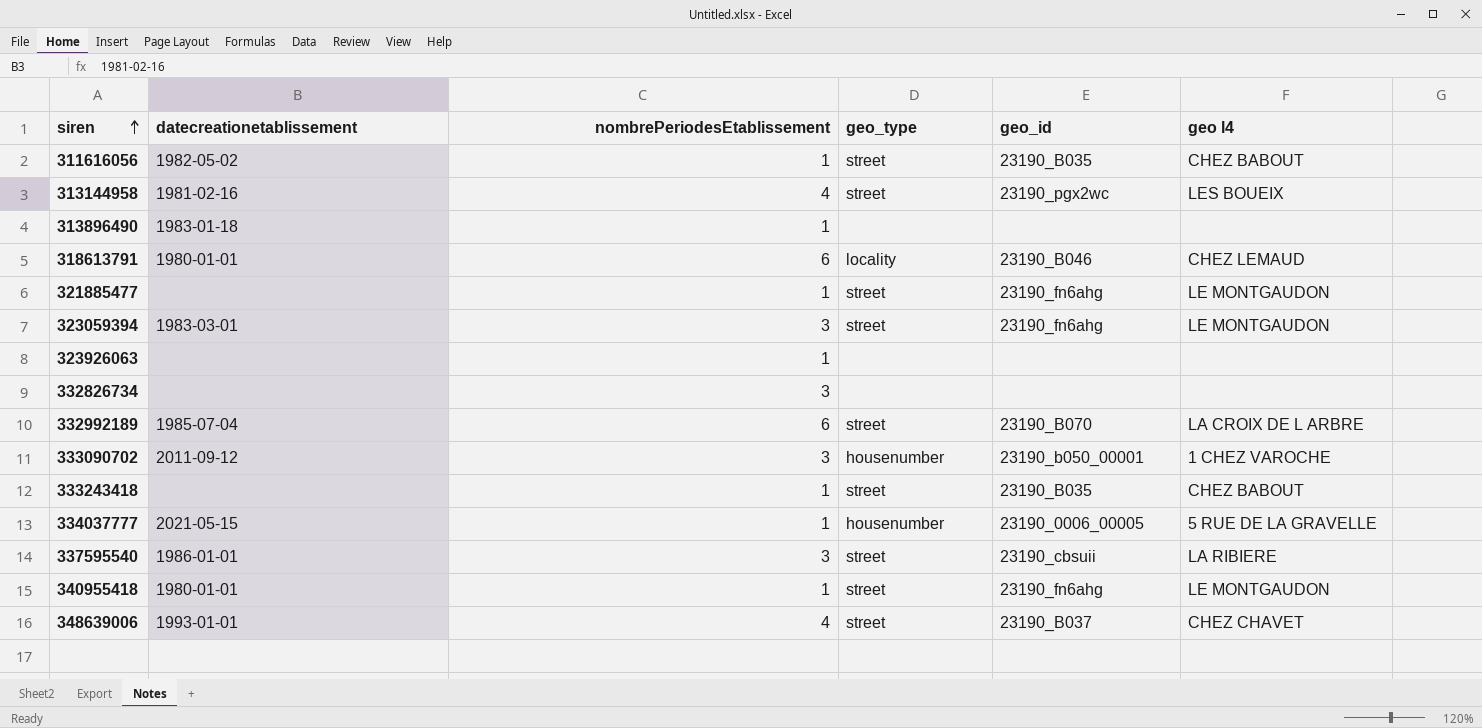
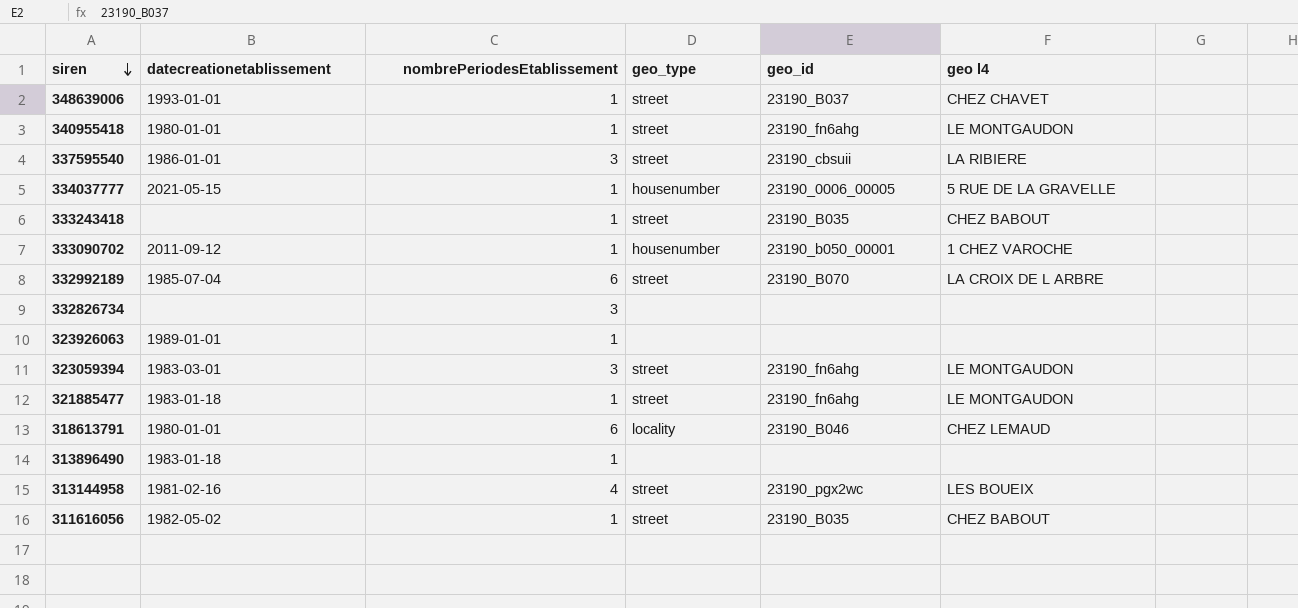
row order: siren ascending -> siren descending
348639006 | nombrePeriodesEtablissement: 4 -> 1
333090702 | nombrePeriodesEtablissement: 3 -> 1
323926063 | datecreationetablissement: none -> 1989-01-01
321885477 | datecreationetablissement: none -> 1983-01-18

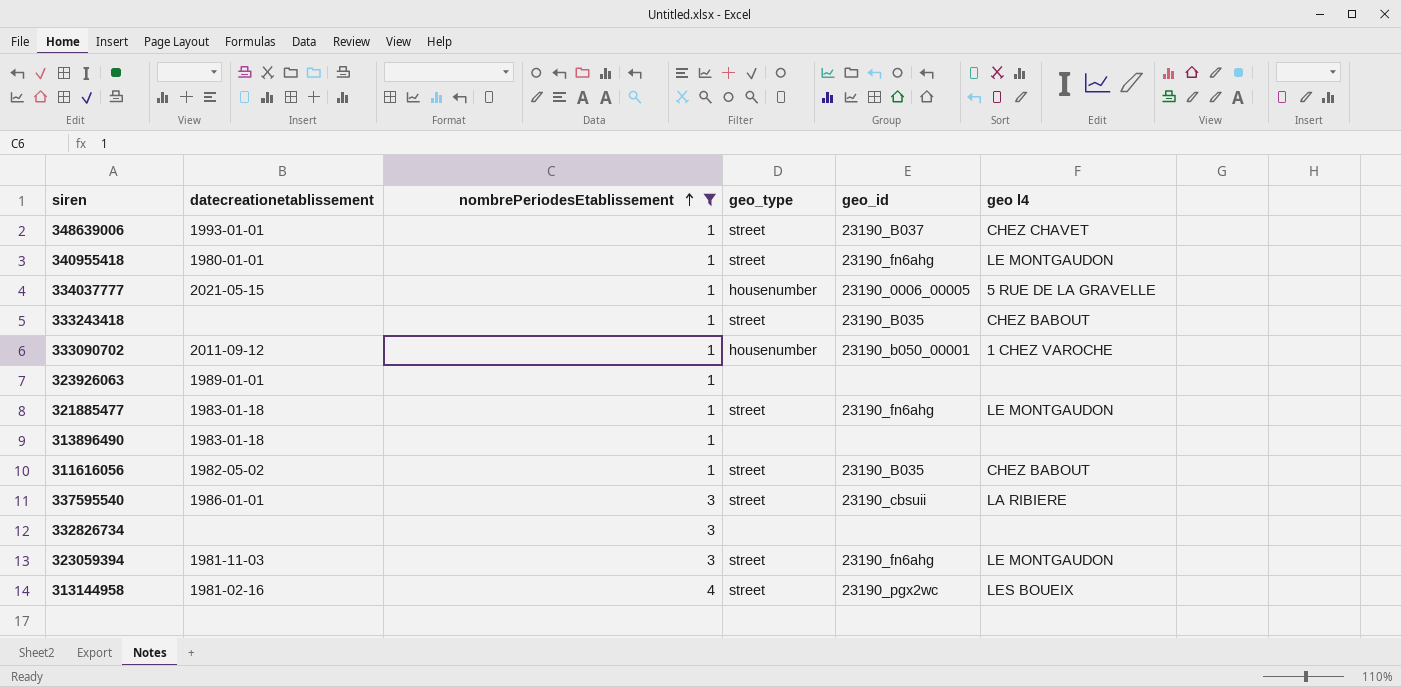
filter: none -> nombrePeriodesEtablissement != 6
row order: siren descending -> nombrePeriodesEtablissement ascending
323059394 | datecreationetablissement: 1983-03-01 -> 1981-11-03

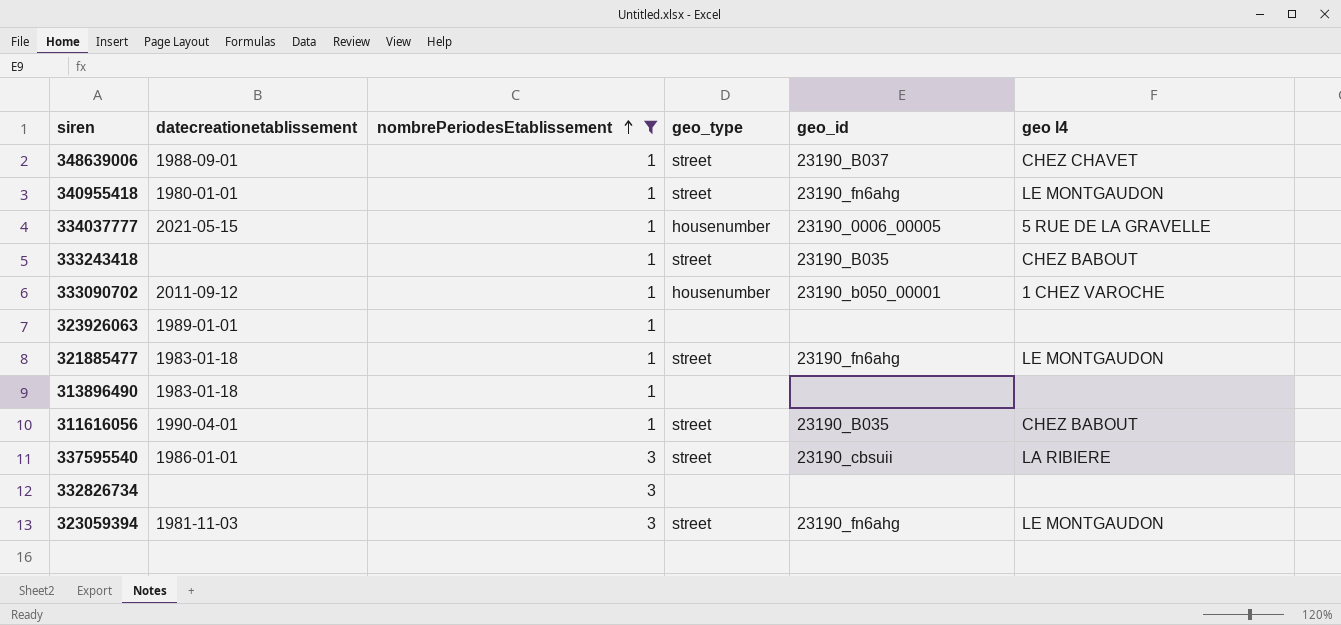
row 313144958: 1981-02-16 | 4 | street | 23190_pgx2wc | LES BOUEIX -> none
348639006 | datecreationetablissement: 1993-01-01 -> 1988-09-01
311616056 | datecreationetablissement: 1982-05-02 -> 1990-04-01

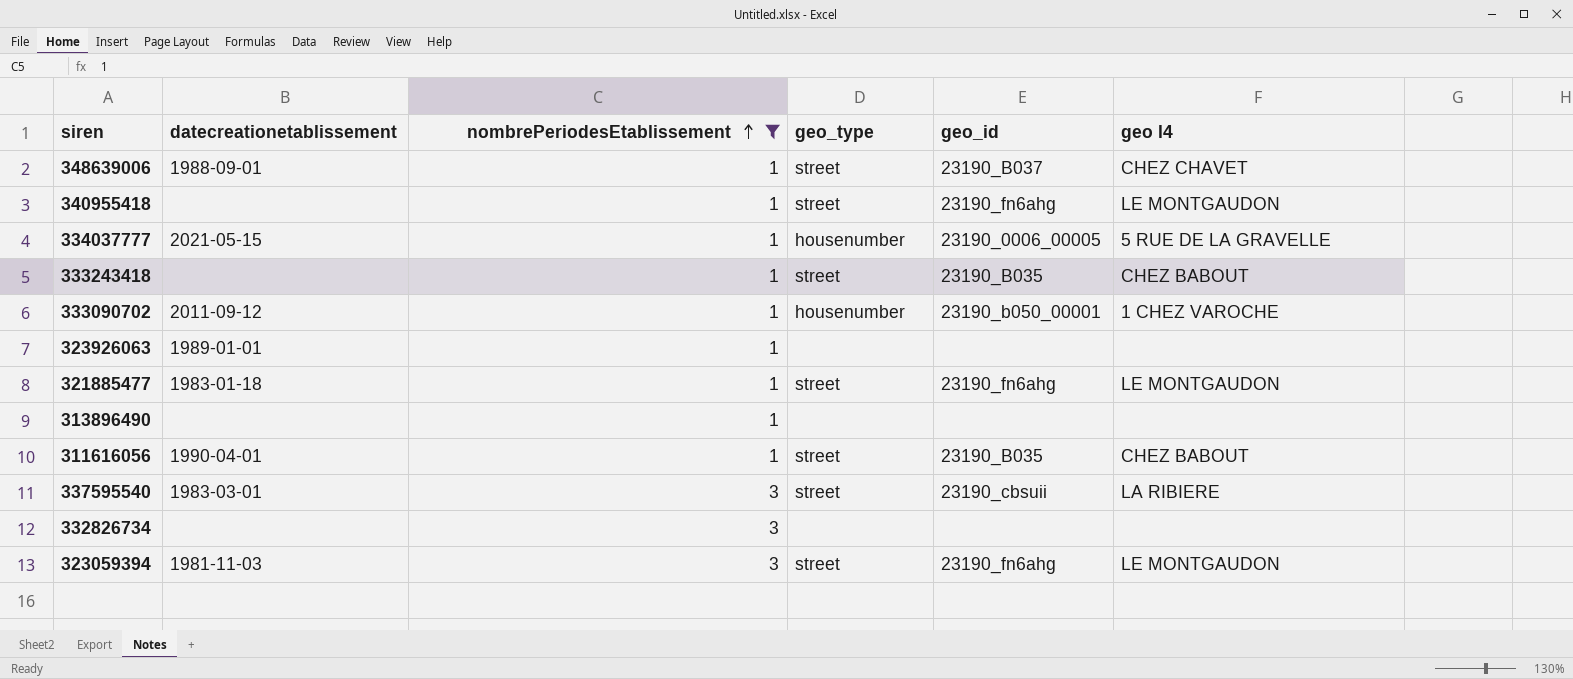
340955418 | datecreationetablissement: 1980-01-01 -> none
313896490 | datecreationetablissement: 1983-01-18 -> none
337595540 | datecreationetablissement: 1986-01-01 -> 1983-03-01

